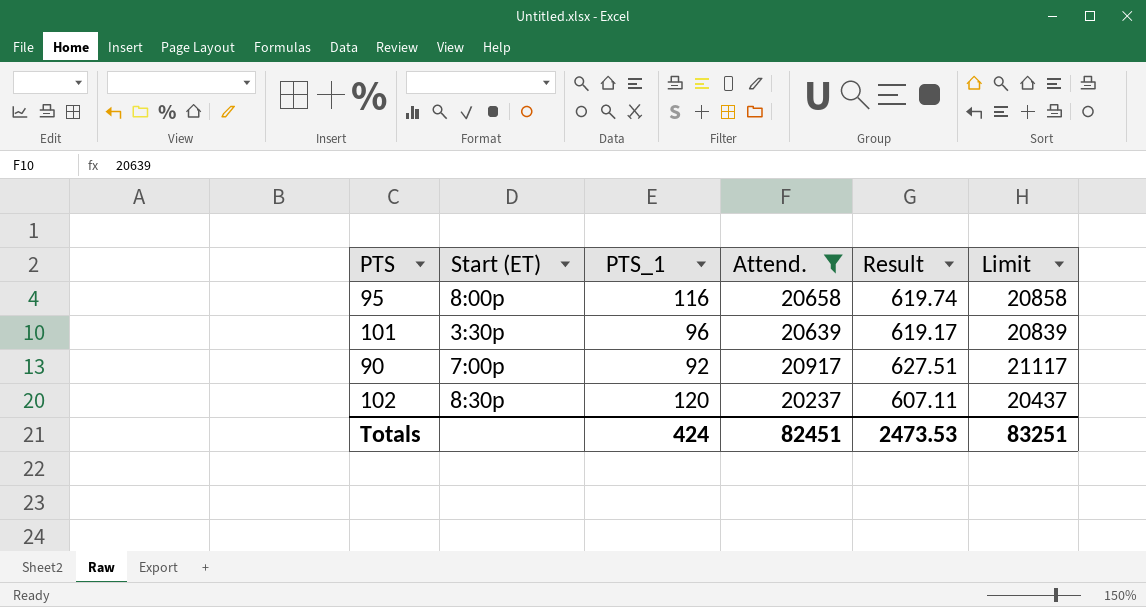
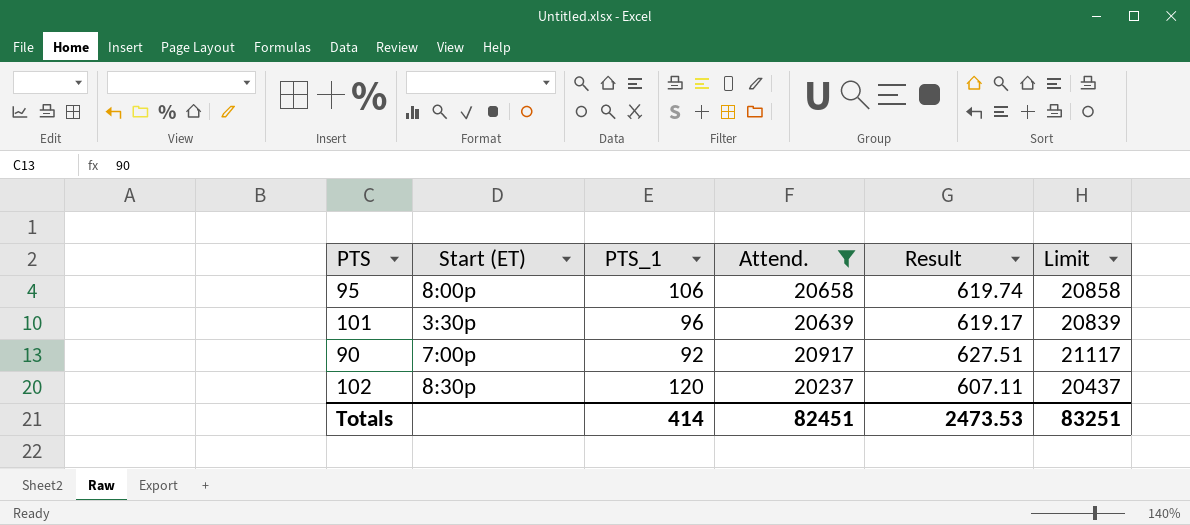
95 | PTS_1: 116 -> 106
Totals | PTS_1: 424 -> 414

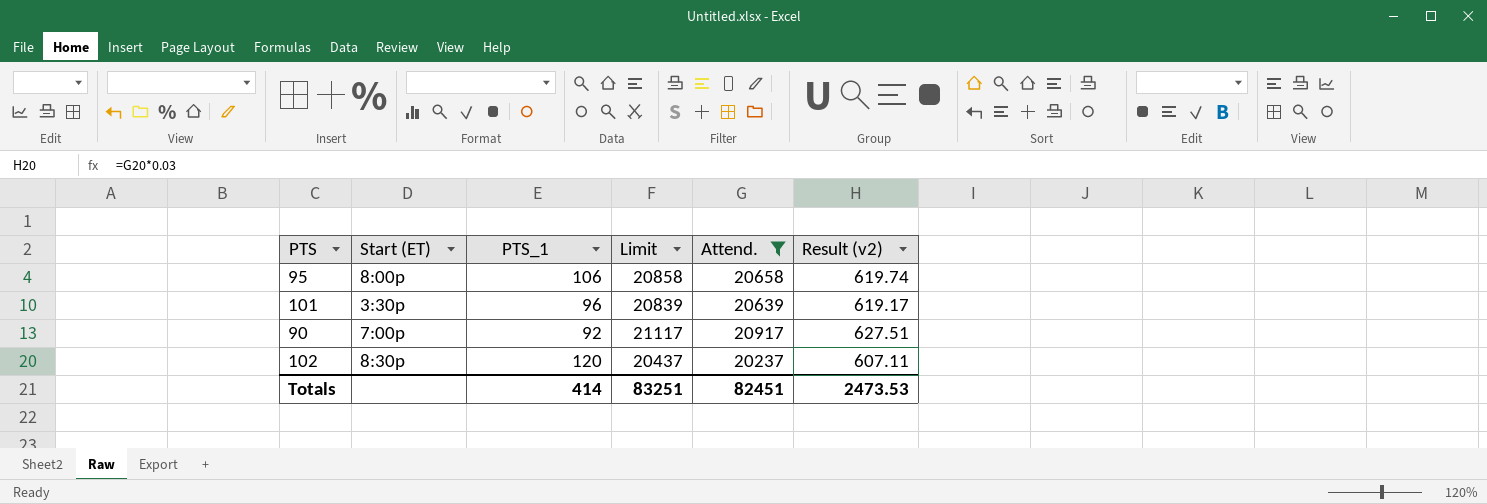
column Limit | position: 6 -> 4
column name: Result -> Result (v2)

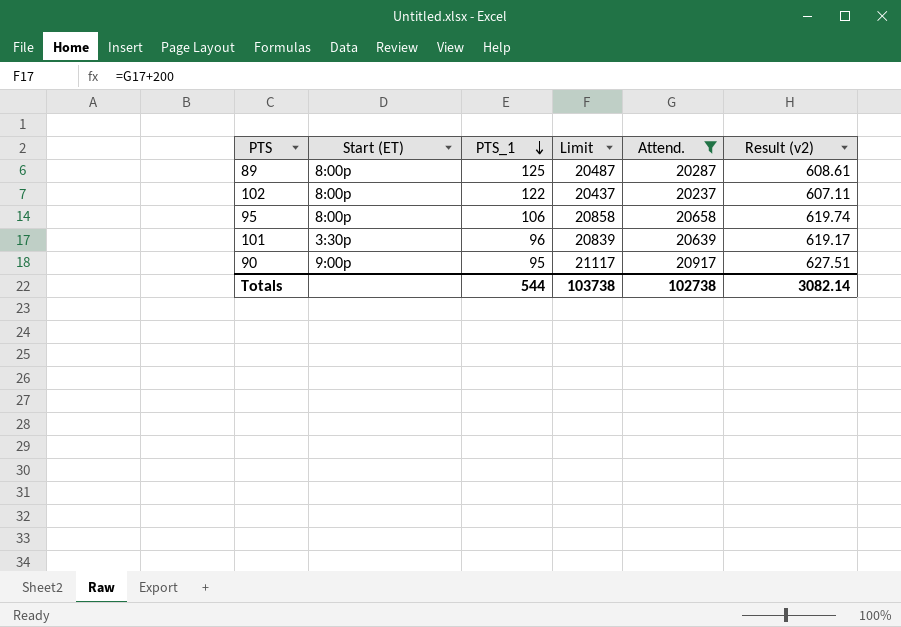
row order: none -> PTS_1 descending
row 89: none -> 8:00p | 125 | 20487 | 20287 | 608.61
102 | Start (ET): 8:30p -> 8:00p
102 | PTS_1: 120 -> 122
90 | Start (ET): 7:00p -> 9:00p
90 | PTS_1: 92 -> 95
Totals | PTS_1: 414 -> 544
Totals | Limit: 83251 -> 103738
Totals | Attend.: 82451 -> 102738
Totals | Result (v2): 2473.53 -> 3082.14

